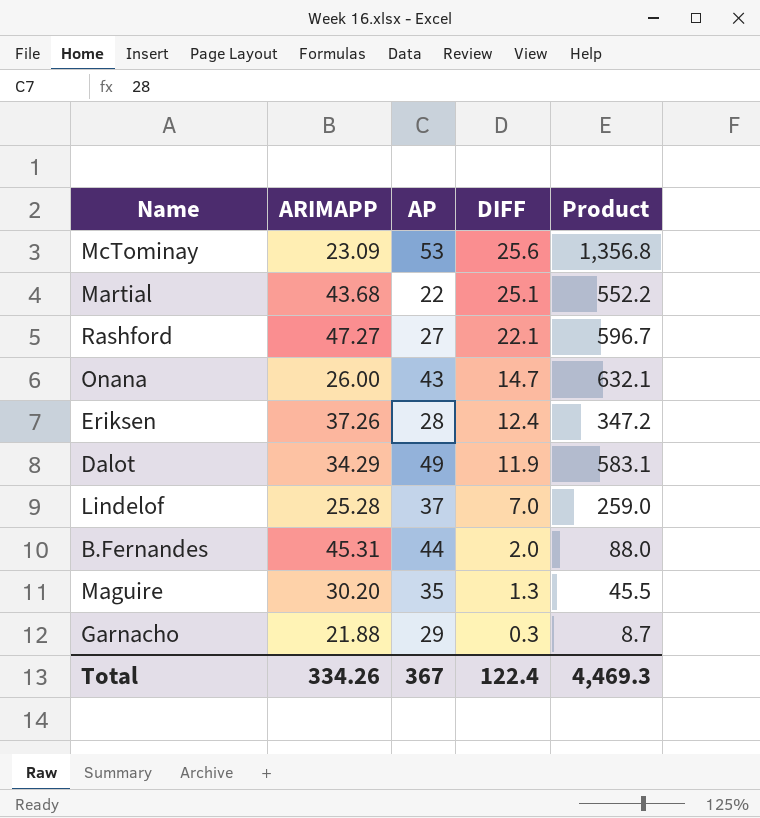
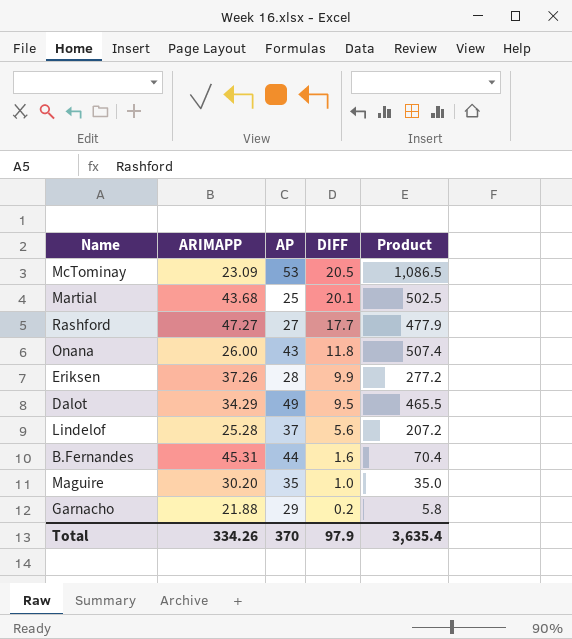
McTominay | DIFF: 25.6 -> 20.5
McTominay | Product: 1,356.8 -> 1,086.5
Martial | AP: 22 -> 25
Martial | DIFF: 25.1 -> 20.1
Martial | Product: 552.2 -> 502.5
Rashford | DIFF: 22.1 -> 17.7
Rashford | Product: 596.7 -> 477.9
Onana | DIFF: 14.7 -> 11.8
Onana | Product: 632.1 -> 507.4
Eriksen | DIFF: 12.4 -> 9.9
Eriksen | Product: 347.2 -> 277.2
Dalot | DIFF: 11.9 -> 9.5
Dalot | Product: 583.1 -> 465.5
Lindelof | DIFF: 7.0 -> 5.6
Lindelof | Product: 259.0 -> 207.2
B.Fernandes | DIFF: 2.0 -> 1.6
B.Fernandes | Product: 88.0 -> 70.4
Maguire | DIFF: 1.3 -> 1.0
Maguire | Product: 45.5 -> 35.0
Garnacho | DIFF: 0.3 -> 0.2
Garnacho | Product: 8.7 -> 5.8
Total | AP: 367 -> 370
Total | DIFF: 122.4 -> 97.9
Total | Product: 4,469.3 -> 3,635.4

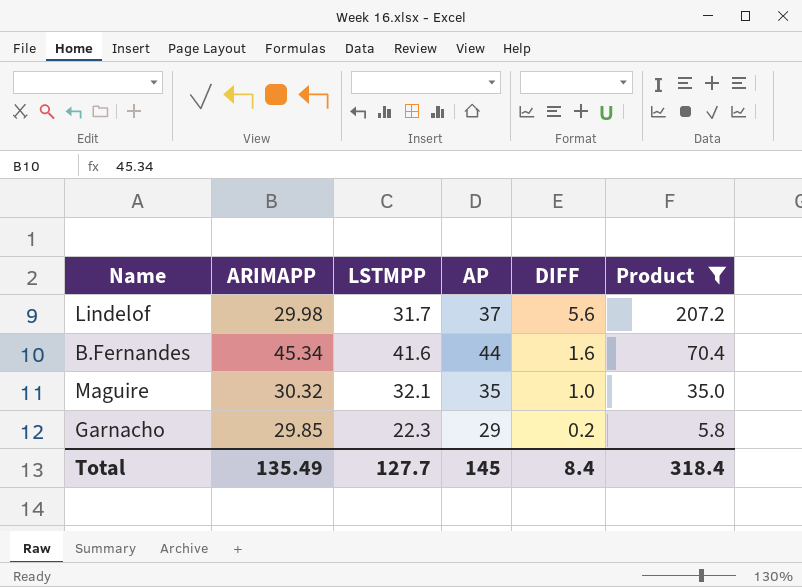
filter: none -> Product <= 207.2
column LSTMPP | position: none -> 3
Lindelof | ARIMAPP: 25.28 -> 29.98
B.Fernandes | ARIMAPP: 45.31 -> 45.34
Maguire | ARIMAPP: 30.20 -> 30.32
Garnacho | ARIMAPP: 21.88 -> 29.85
Total | ARIMAPP: 334.26 -> 135.49
Total | AP: 370 -> 145
Total | DIFF: 97.9 -> 8.4
Total | Product: 3,635.4 -> 318.4

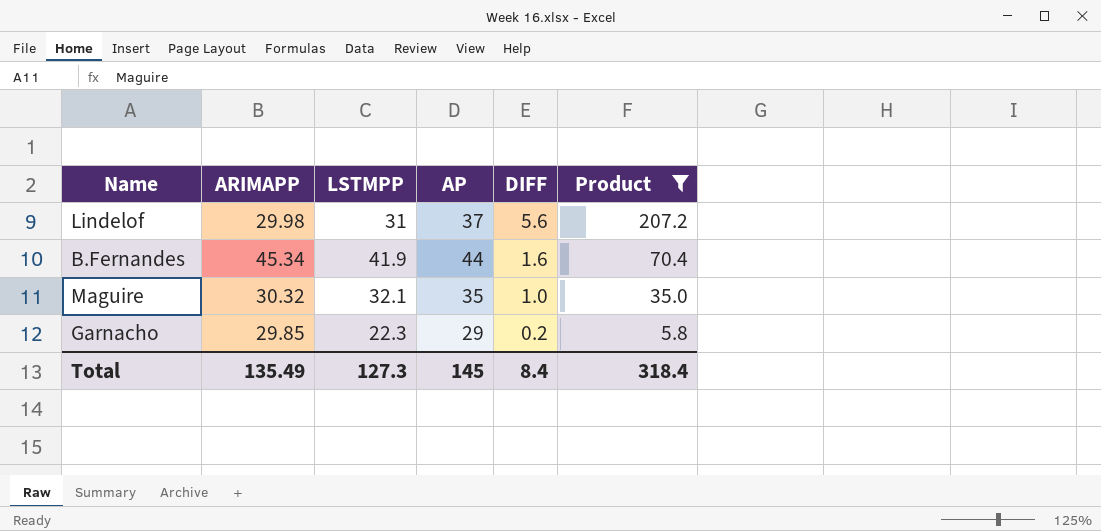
Lindelof | LSTMPP: 31.7 -> 31
B.Fernandes | LSTMPP: 41.6 -> 41.9
Total | LSTMPP: 127.7 -> 127.3

